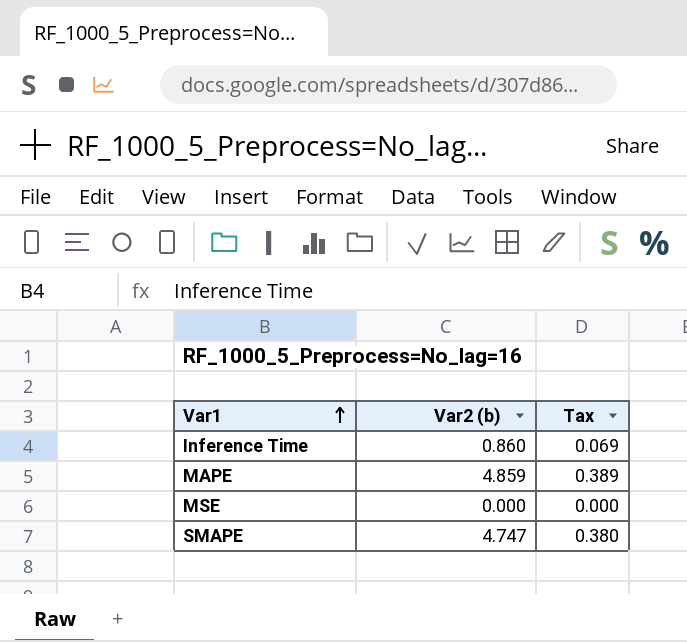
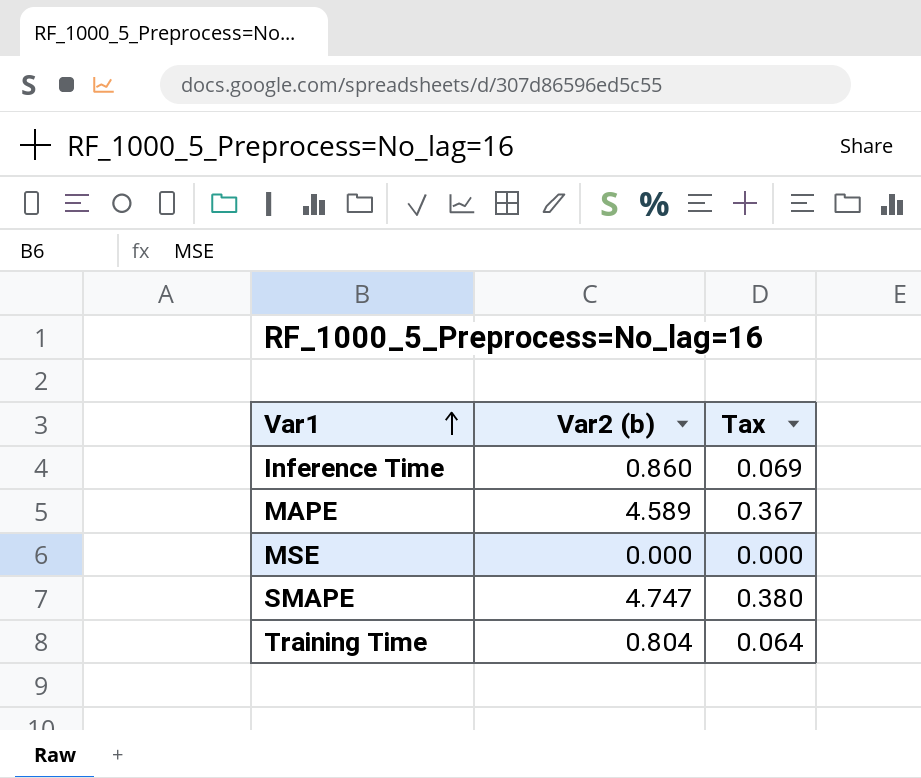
MAPE | Var2 (b): 4.859 -> 4.589
MAPE | Tax: 0.389 -> 0.367
row Training Time: none -> 0.804 | 0.064

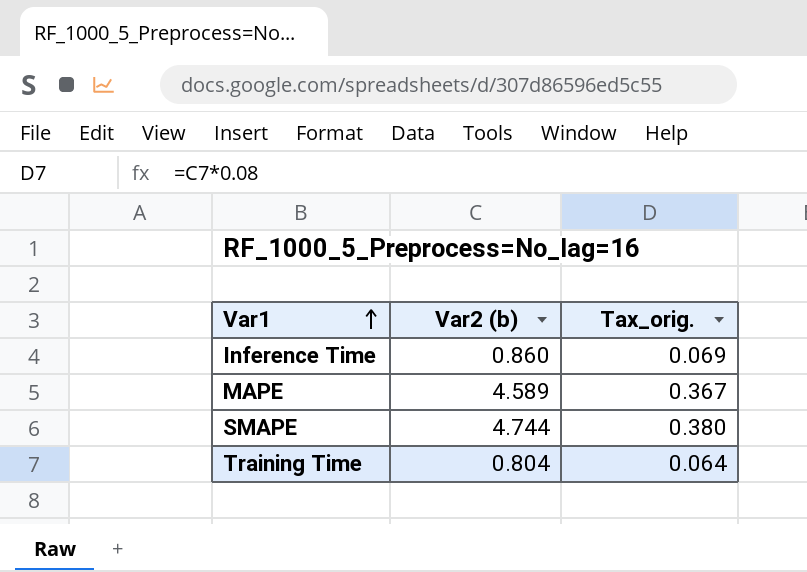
column name: Tax -> Tax_orig.
row MSE: 0.000 | 0.000 -> none
SMAPE | Var2 (b): 4.747 -> 4.744

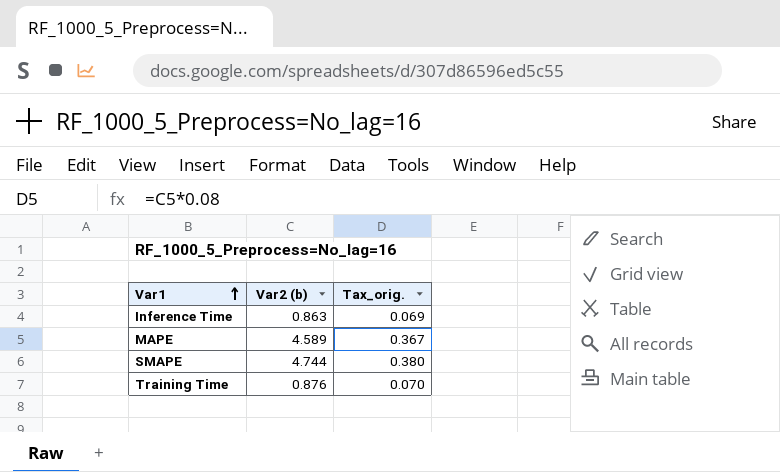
Inference Time | Var2 (b): 0.860 -> 0.863
Training Time | Var2 (b): 0.804 -> 0.876
Training Time | Tax_orig.: 0.064 -> 0.070

